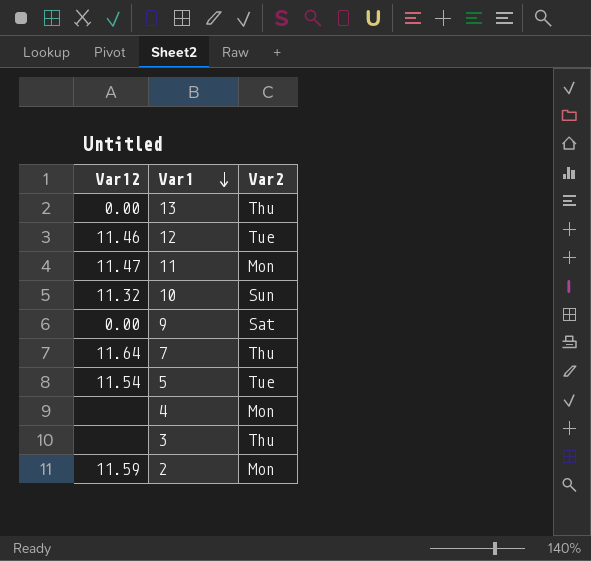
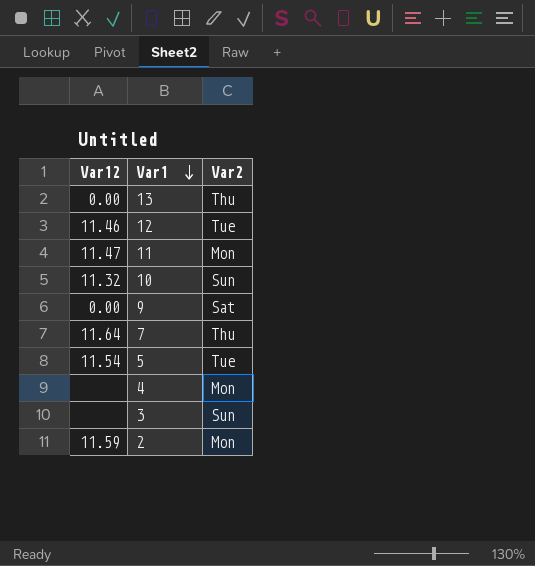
3 | Var2: Thu -> Sun

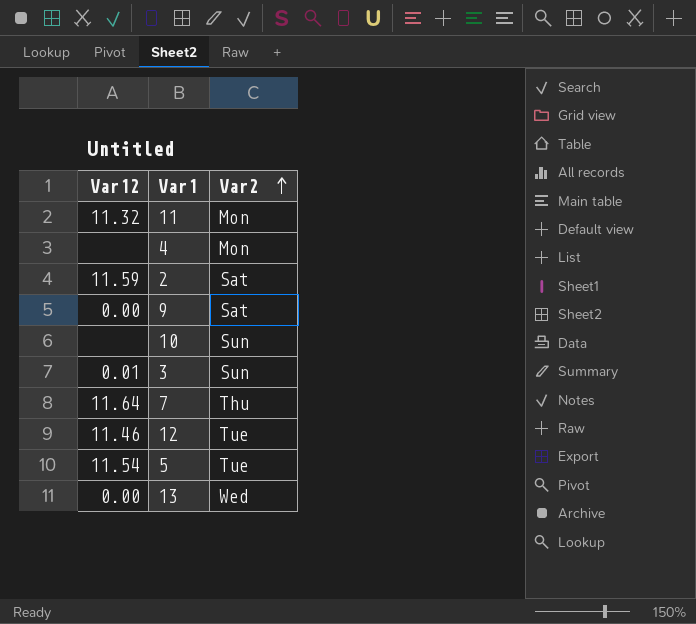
row order: Var1 descending -> Var2 ascending
11 | Var12: 11.47 -> 11.32
2 | Var2: Mon -> Sat
10 | Var12: 11.32 -> none
3 | Var12: none -> 0.01
13 | Var2: Thu -> Wed

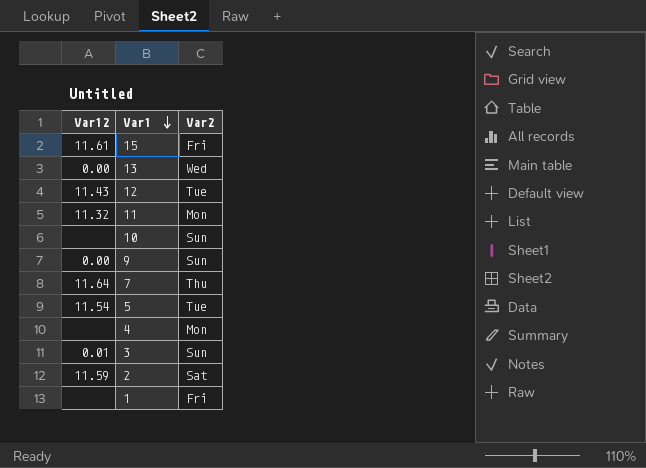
row order: Var2 ascending -> Var1 descending
row 15: none -> 11.61 | Fri
12 | Var12: 11.46 -> 11.43
9 | Var2: Sat -> Sun
row 1: none -> none | Fri

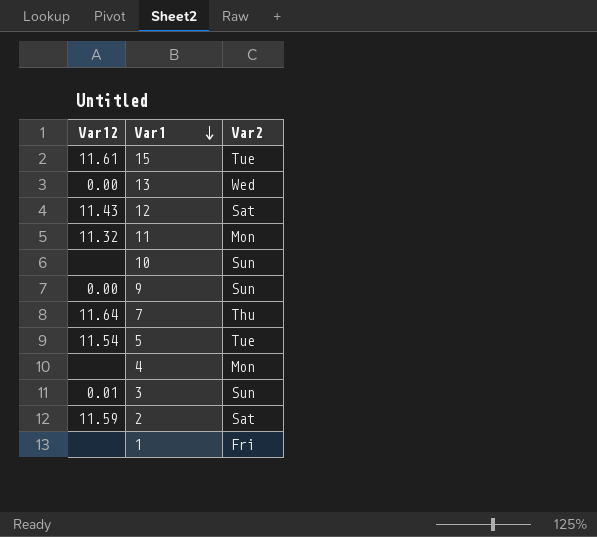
15 | Var2: Fri -> Tue
12 | Var2: Tue -> Sat

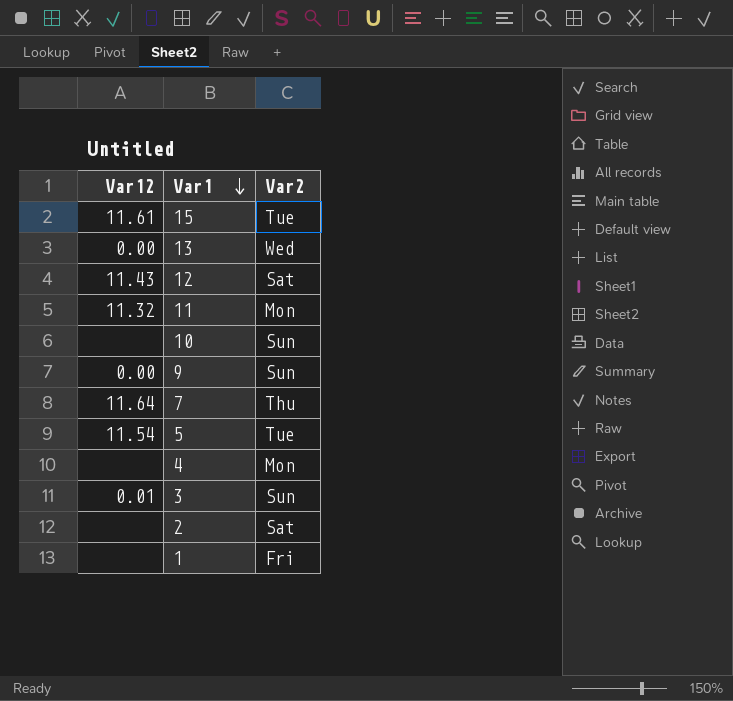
2 | Var12: 11.59 -> none

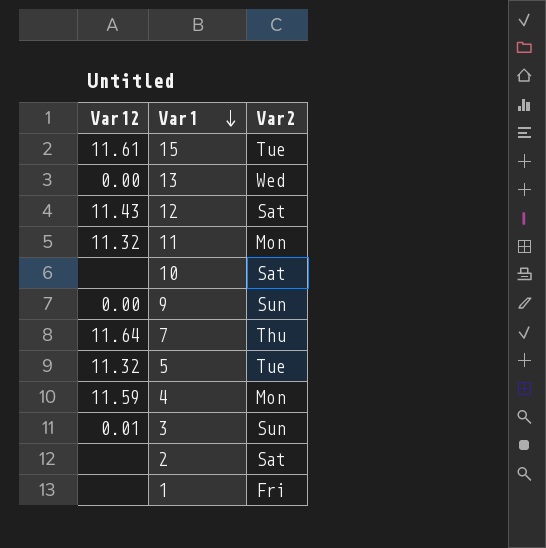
10 | Var2: Sun -> Sat
5 | Var12: 11.54 -> 11.32
4 | Var12: none -> 11.59

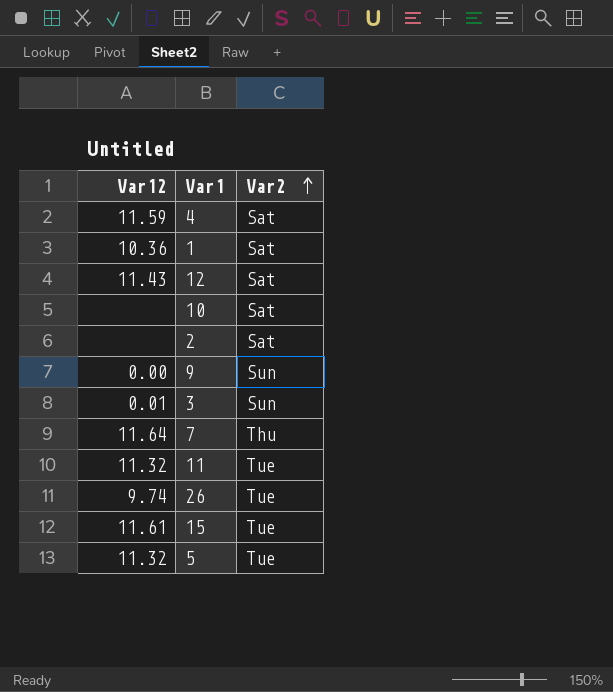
row order: Var1 descending -> Var2 ascending
row 13: 0.00 | Wed -> none
4 | Var2: Mon -> Sat
1 | Var12: none -> 10.36
1 | Var2: Fri -> Sat
11 | Var2: Mon -> Tue
row 26: none -> 9.74 | Tue

